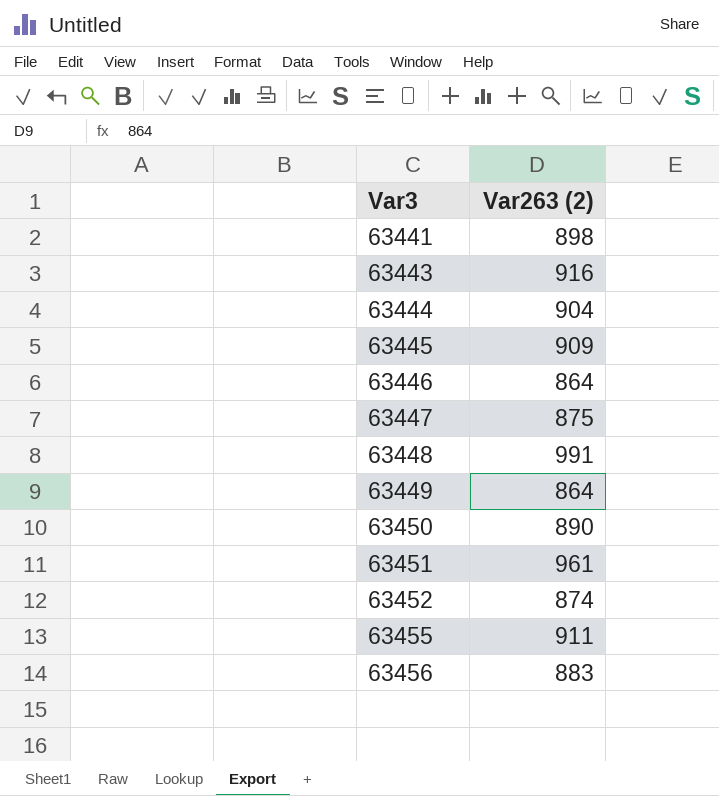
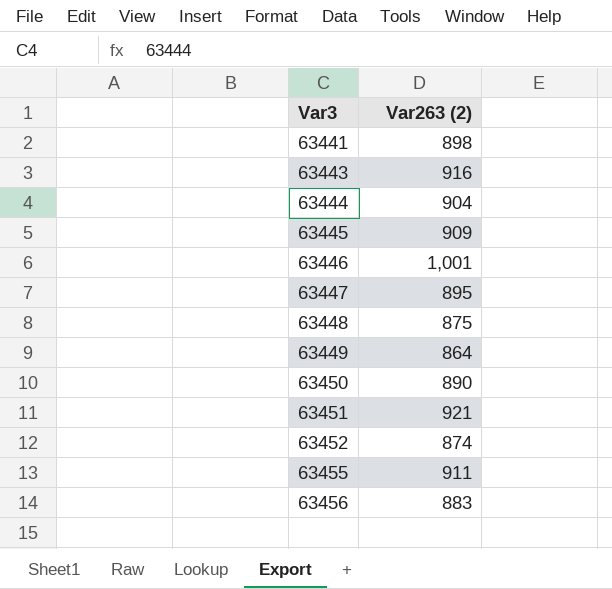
63446 | Var263 (2): 864 -> 1,001
63447 | Var263 (2): 875 -> 895
63448 | Var263 (2): 991 -> 875
63451 | Var263 (2): 961 -> 921

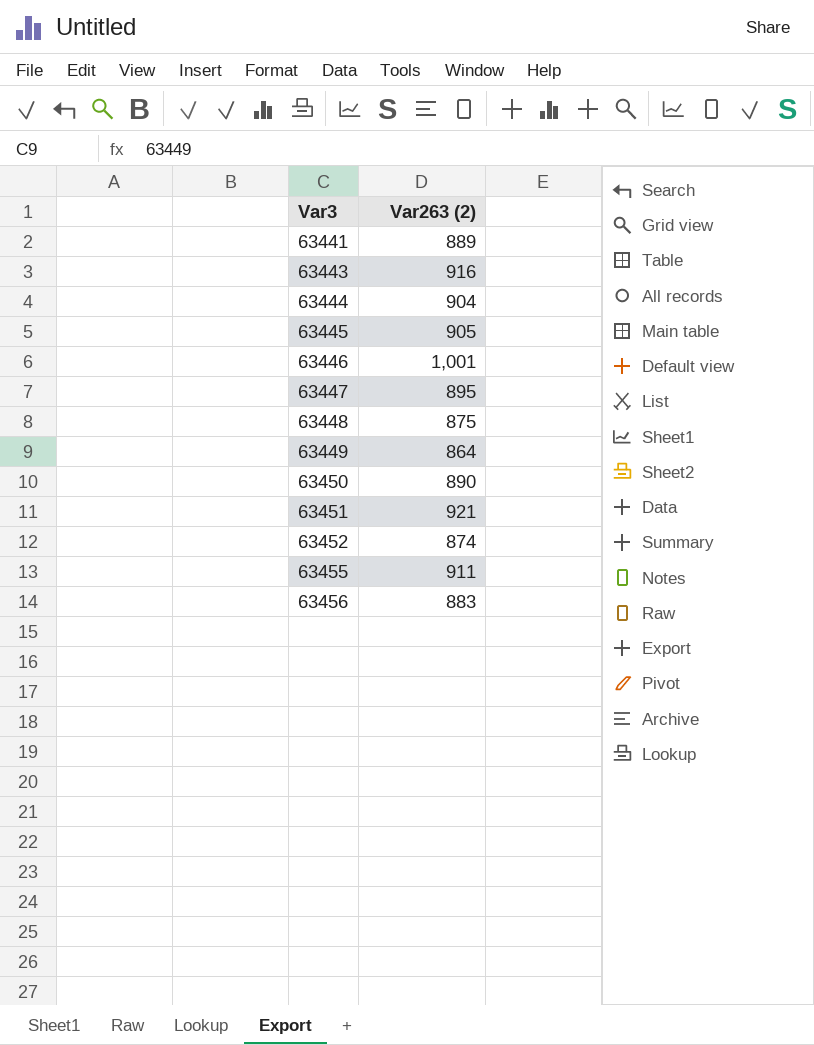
63441 | Var263 (2): 898 -> 889
63445 | Var263 (2): 909 -> 905

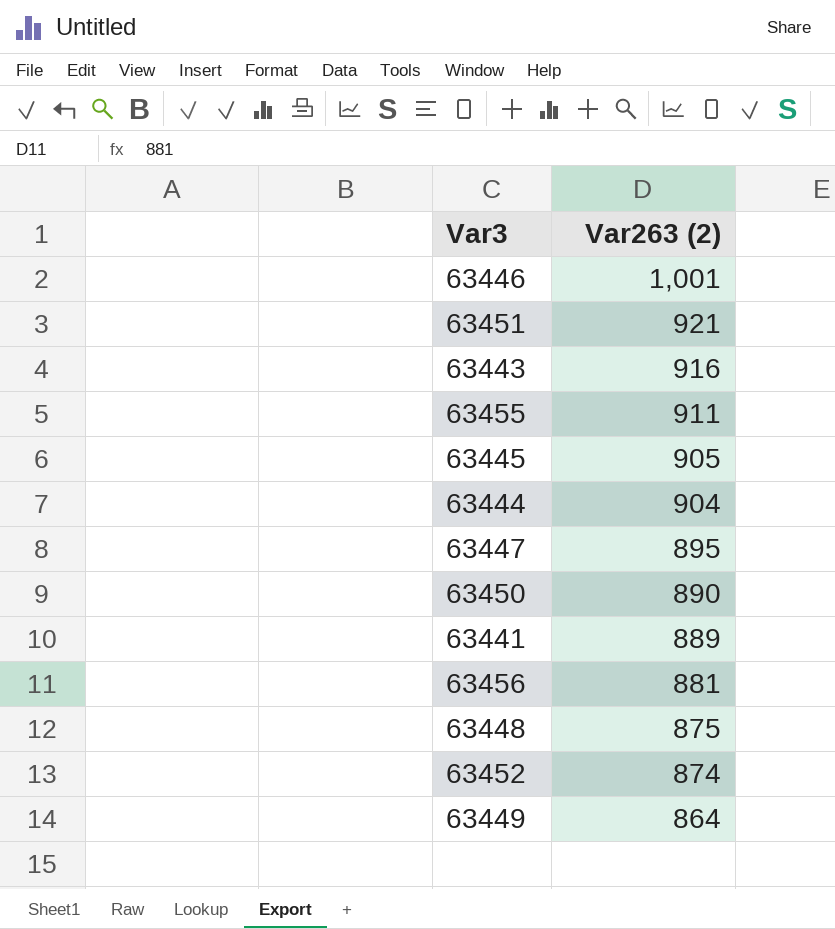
row order: Var3 ascending -> Var263 (2) descending
63456 | Var263 (2): 883 -> 881

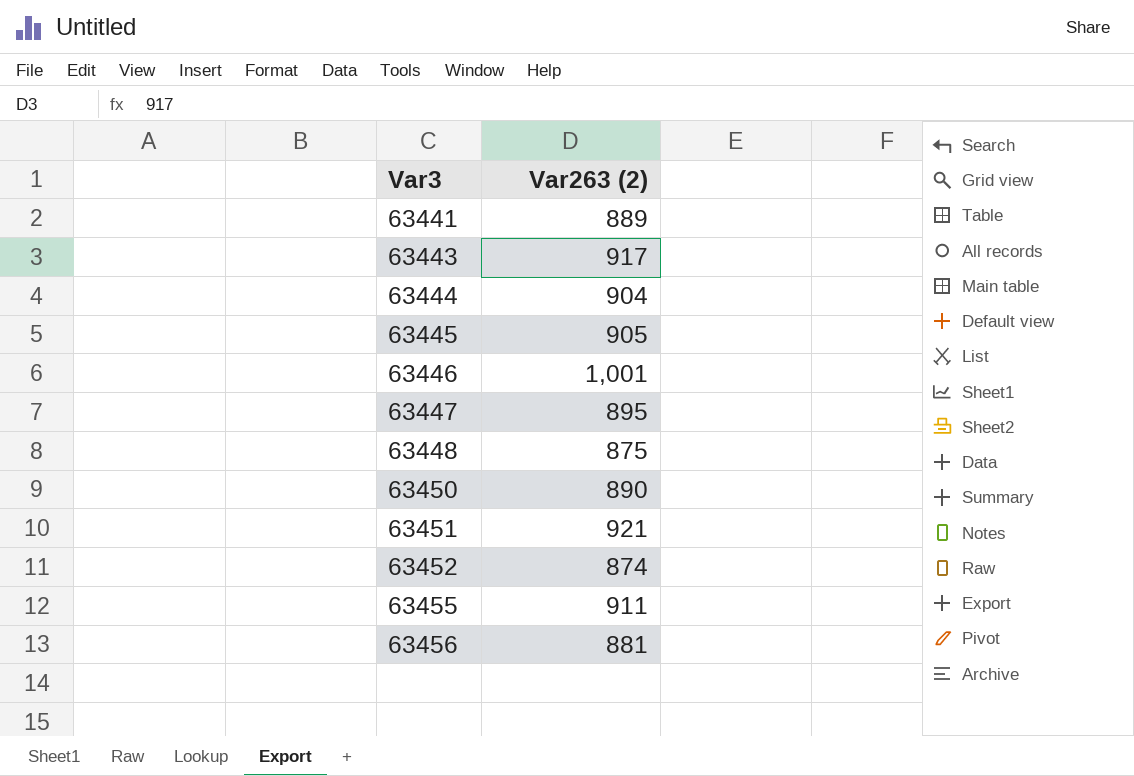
row order: Var263 (2) descending -> Var3 ascending
row 63449: 864 -> none
63443 | Var263 (2): 916 -> 917

